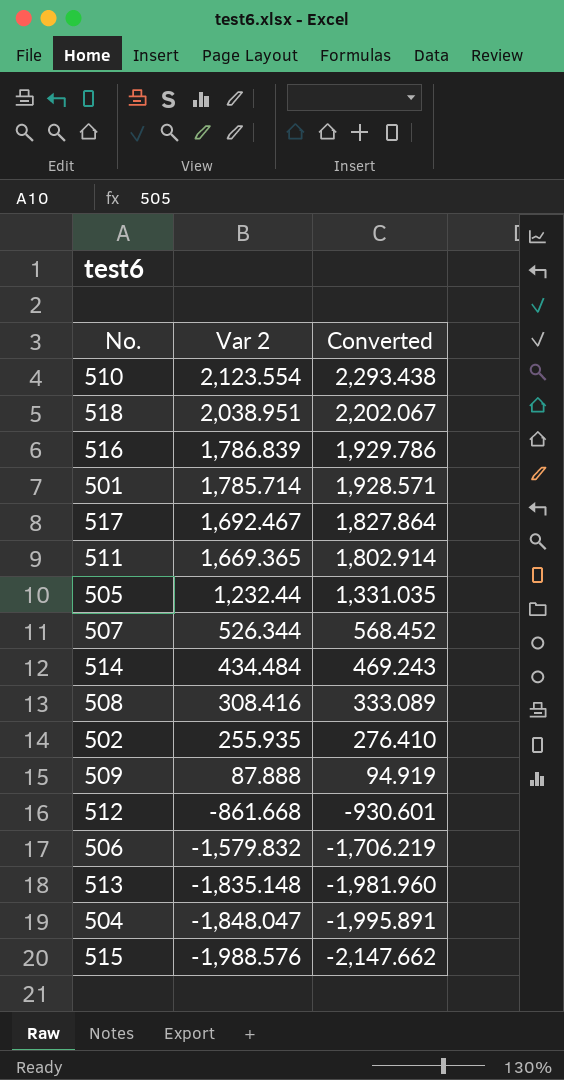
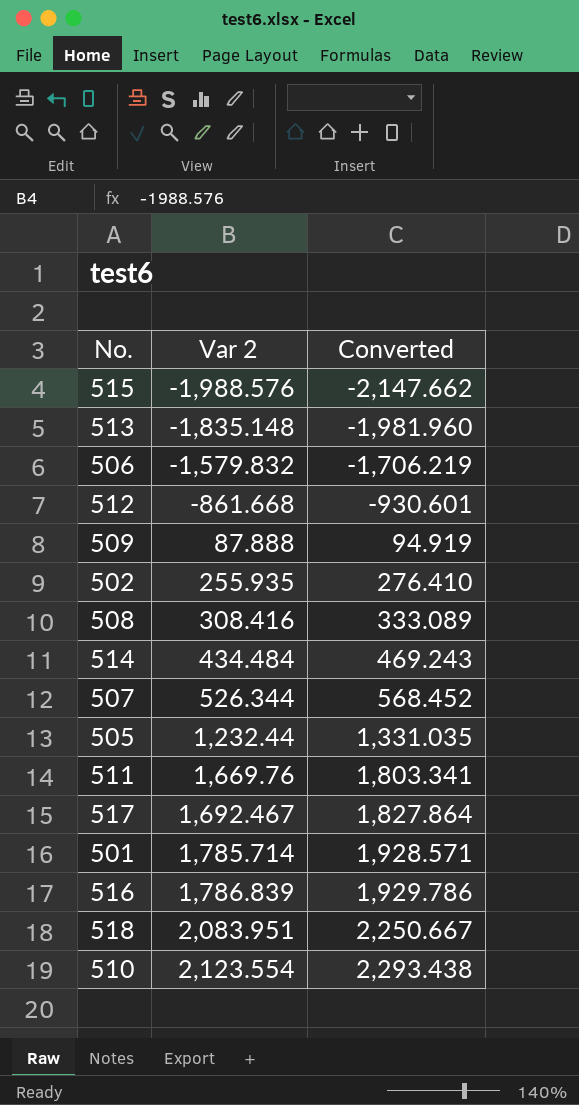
row order: Var 2 descending -> Var 2 ascending
row 504: -1,848.047 | -1,995.891 -> none
511 | Var 2: 1,669.365 -> 1,669.76
511 | Converted: 1,802.914 -> 1,803.341
518 | Var 2: 2,038.951 -> 2,083.951
518 | Converted: 2,202.067 -> 2,250.667

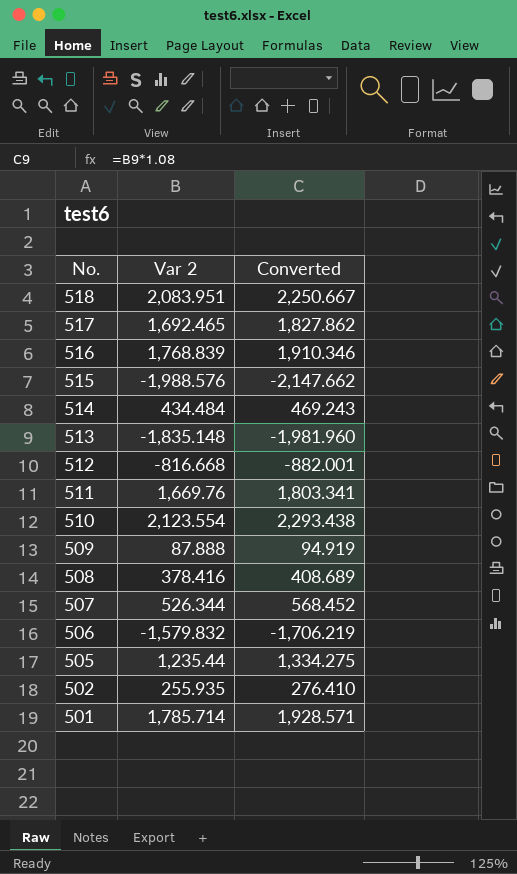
row order: Var 2 ascending -> No. descending
517 | Var 2: 1,692.467 -> 1,692.465
517 | Converted: 1,827.864 -> 1,827.862
516 | Var 2: 1,786.839 -> 1,768.839
516 | Converted: 1,929.786 -> 1,910.346
512 | Var 2: -861.668 -> -816.668
512 | Converted: -930.601 -> -882.001
508 | Var 2: 308.416 -> 378.416
508 | Converted: 333.089 -> 408.689
505 | Var 2: 1,232.44 -> 1,235.44
505 | Converted: 1,331.035 -> 1,334.275

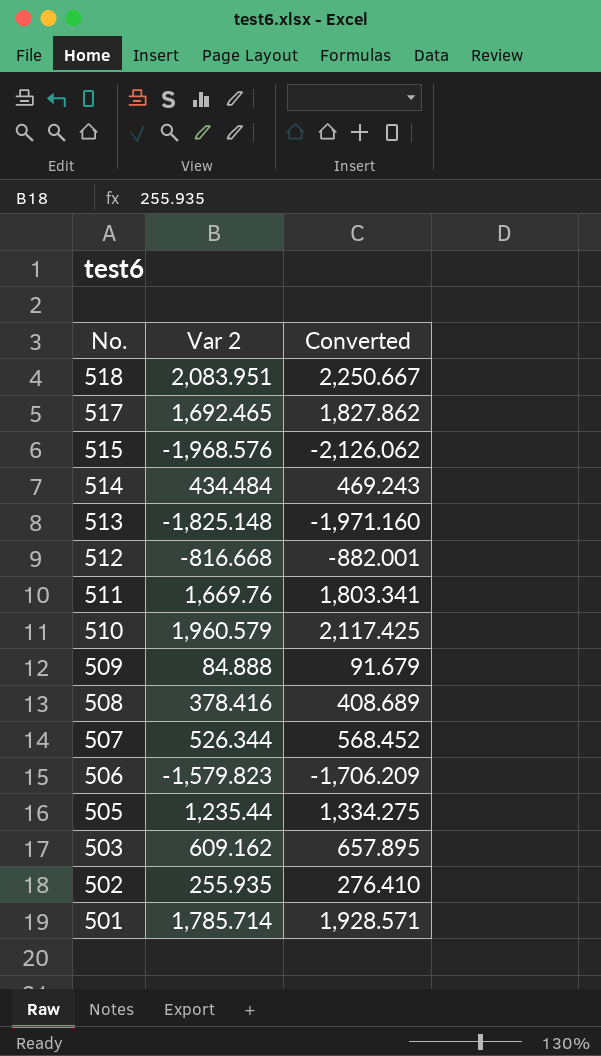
row 516: 1,768.839 | 1,910.346 -> none
515 | Var 2: -1,988.576 -> -1,968.576
515 | Converted: -2,147.662 -> -2,126.062
513 | Var 2: -1,835.148 -> -1,825.148
513 | Converted: -1,981.960 -> -1,971.160
510 | Var 2: 2,123.554 -> 1,960.579
510 | Converted: 2,293.438 -> 2,117.425
509 | Var 2: 87.888 -> 84.888
509 | Converted: 94.919 -> 91.679
506 | Var 2: -1,579.832 -> -1,579.823
506 | Converted: -1,706.219 -> -1,706.209
row 503: none -> 609.162 | 657.895

